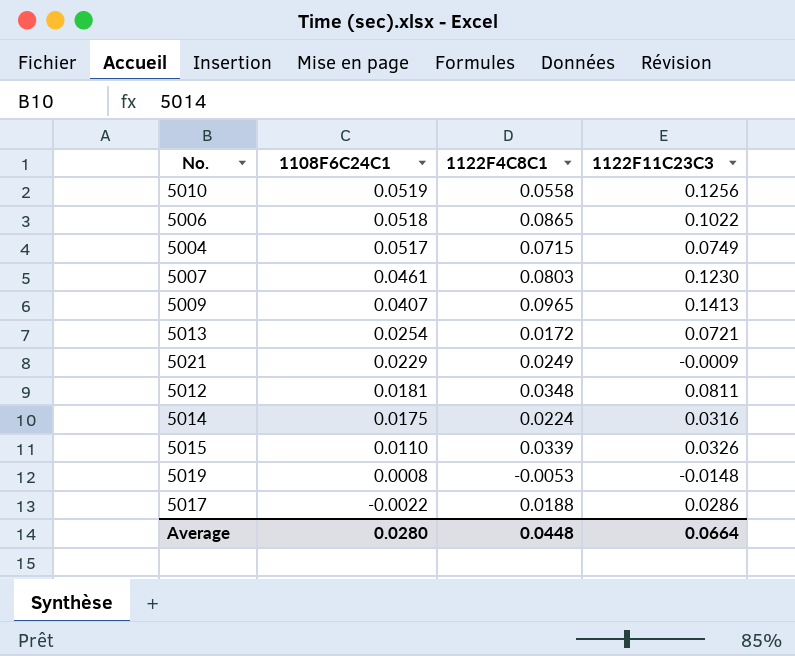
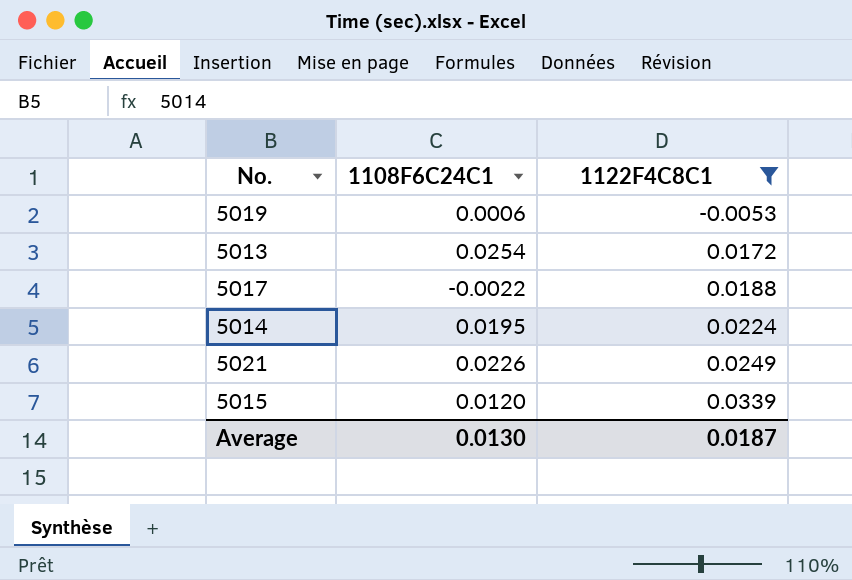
filter: none -> 1122F4C8C1 <= 0.0339
row order: 1108F6C24C1 descending -> 1122F4C8C1 ascending
column 1122F11C23C3 | position: 4 -> none
5019 | 1108F6C24C1: 0.0008 -> 0.0006
5014 | 1108F6C24C1: 0.0175 -> 0.0195
5021 | 1108F6C24C1: 0.0229 -> 0.0226
5015 | 1108F6C24C1: 0.0110 -> 0.0120
Average | 1108F6C24C1: 0.0280 -> 0.0130
Average | 1122F4C8C1: 0.0448 -> 0.0187

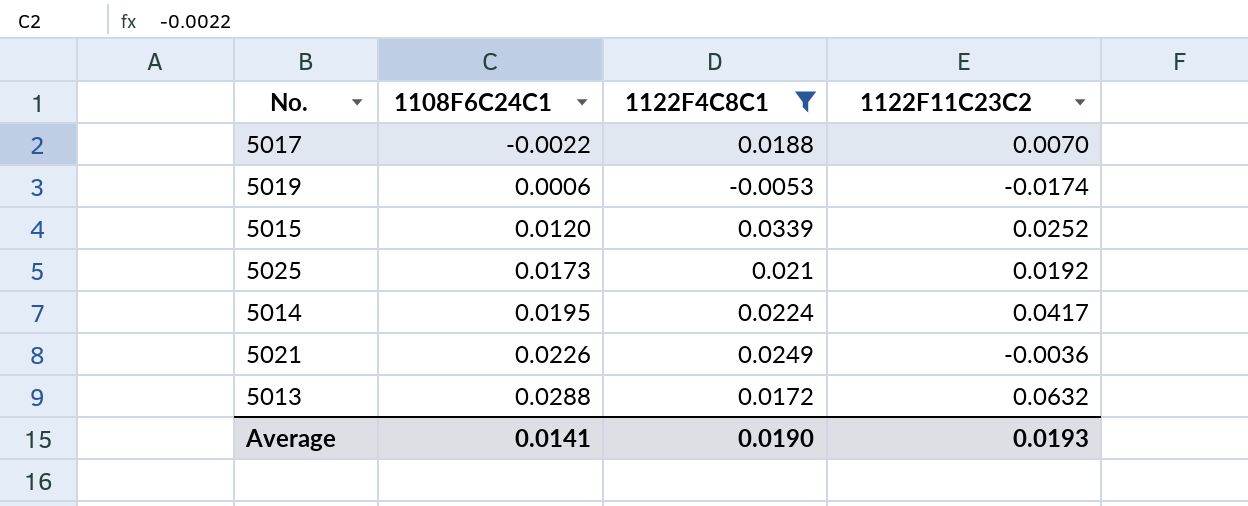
row order: 1122F4C8C1 ascending -> 1108F6C24C1 ascending
column 1122F11C23C2 | position: none -> 4
row 5025: none -> 0.0173 | 0.021 | 0.0192
5013 | 1108F6C24C1: 0.0254 -> 0.0288
Average | 1108F6C24C1: 0.0130 -> 0.0141
Average | 1122F4C8C1: 0.0187 -> 0.0190

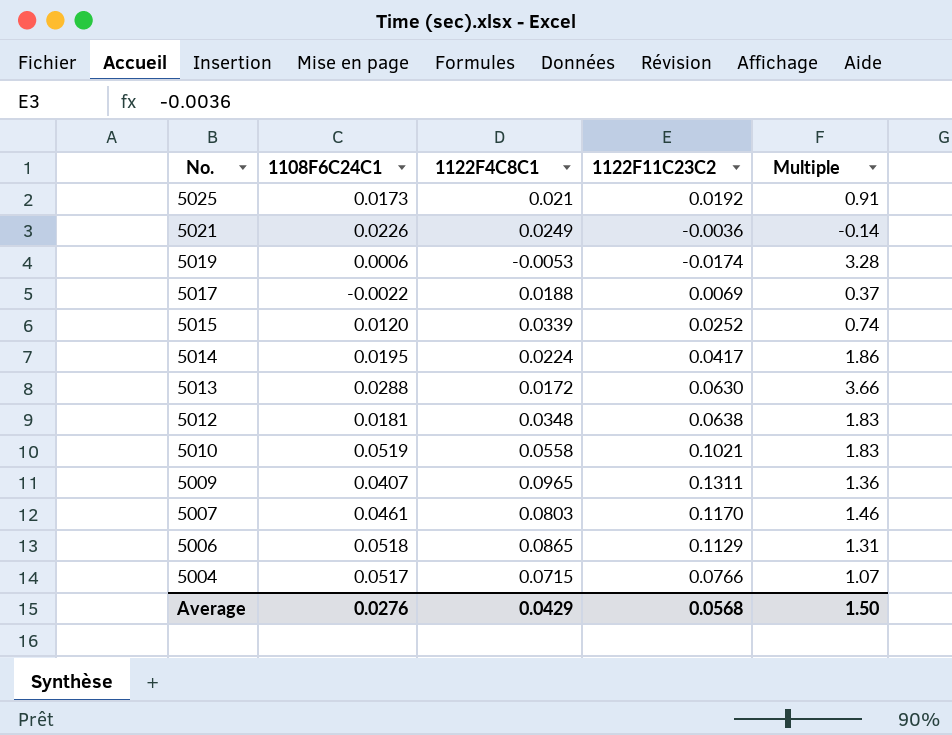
filter: 1122F4C8C1 <= 0.0339 -> none
row order: 1108F6C24C1 ascending -> No. descending
column Multiple | formula: none -> [1122F11C23C2] / [1122F4C8C1]
5017 | 1122F11C23C2: 0.0070 -> 0.0069
5013 | 1122F11C23C2: 0.0632 -> 0.0630
Average | 1108F6C24C1: 0.0141 -> 0.0276
Average | 1122F4C8C1: 0.0190 -> 0.0429
Average | 1122F11C23C2: 0.0193 -> 0.0568

